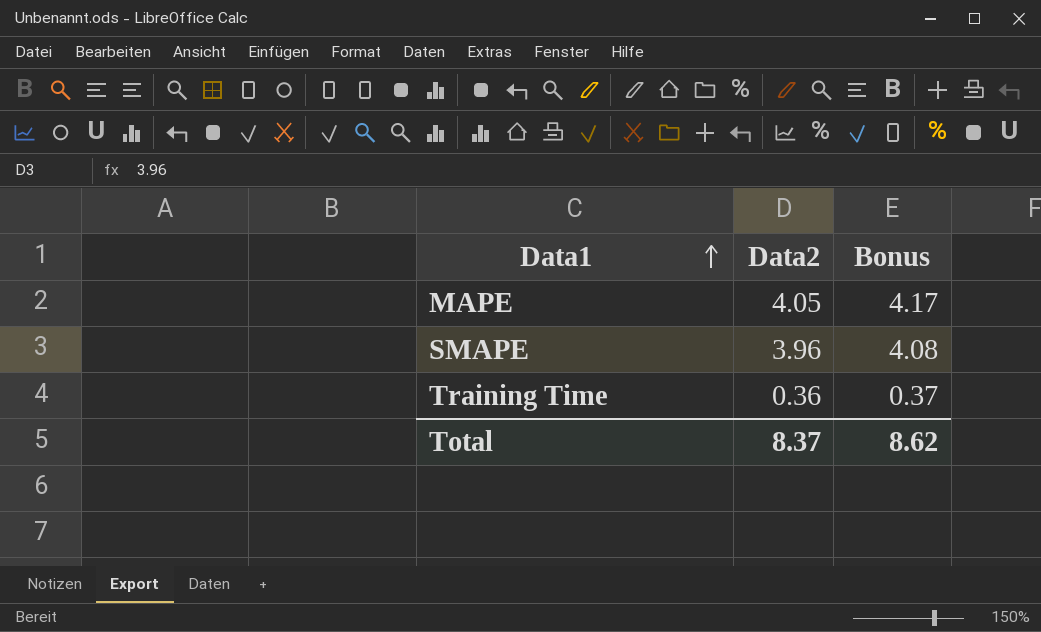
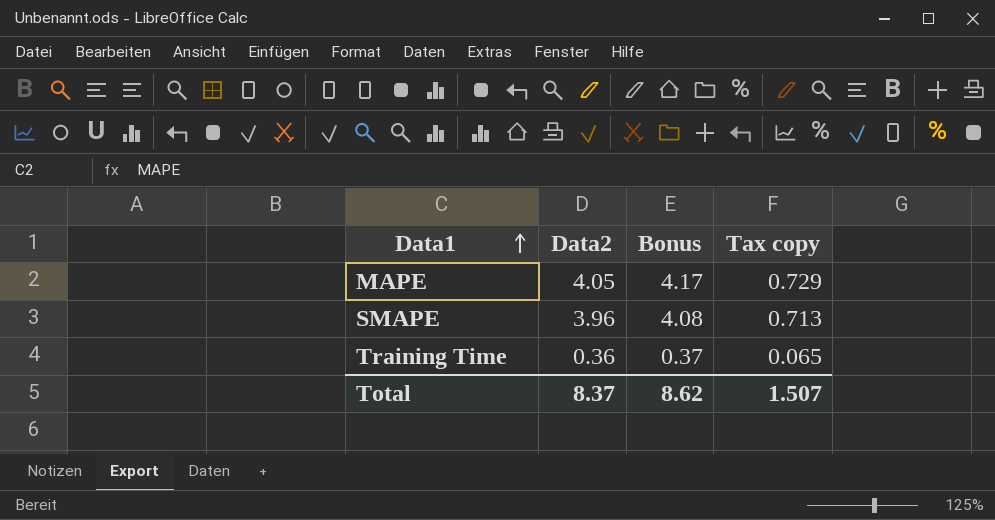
column Tax copy | formula: none -> [Data2] * 0.18

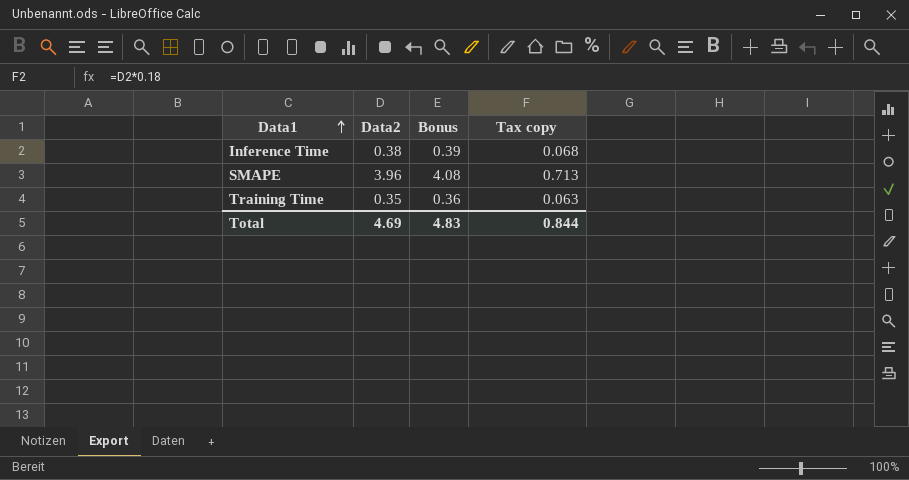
row MAPE: 4.05 | 4.17 | 0.729 -> none
row Inference Time: none -> 0.38 | 0.39 | 0.068
Training Time | Data2: 0.36 -> 0.35
Training Time | Bonus: 0.37 -> 0.36
Training Time | Tax copy: 0.065 -> 0.063
Total | Data2: 8.37 -> 4.69
Total | Bonus: 8.62 -> 4.83
Total | Tax copy: 1.507 -> 0.844

